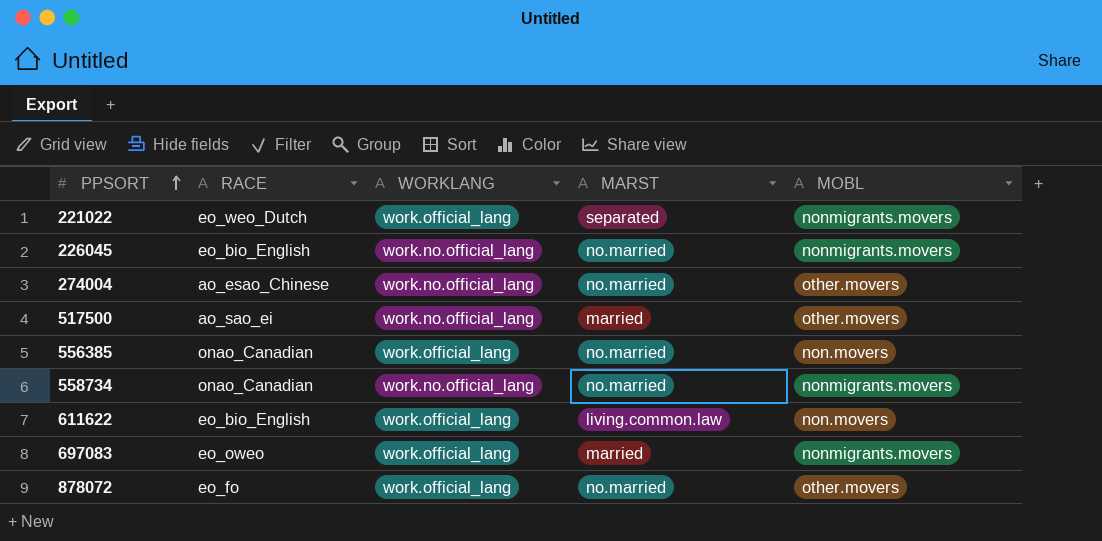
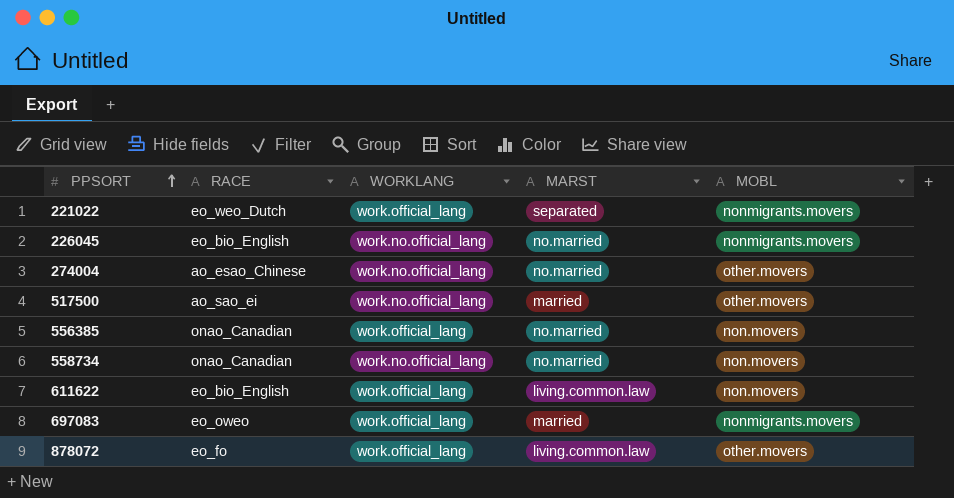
558734 | MOBL: nonmigrants.movers -> non.movers
878072 | MARST: no.married -> living.common.law

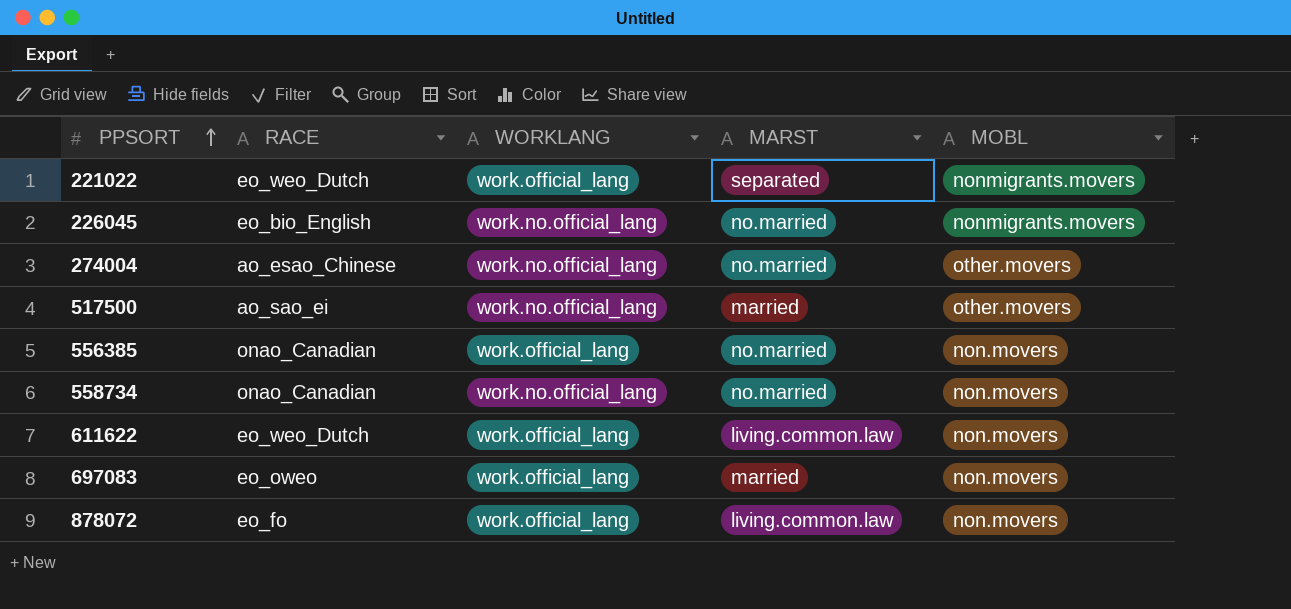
611622 | RACE: eo_bio_English -> eo_weo_Dutch
697083 | MOBL: nonmigrants.movers -> non.movers
878072 | MOBL: other.movers -> non.movers

